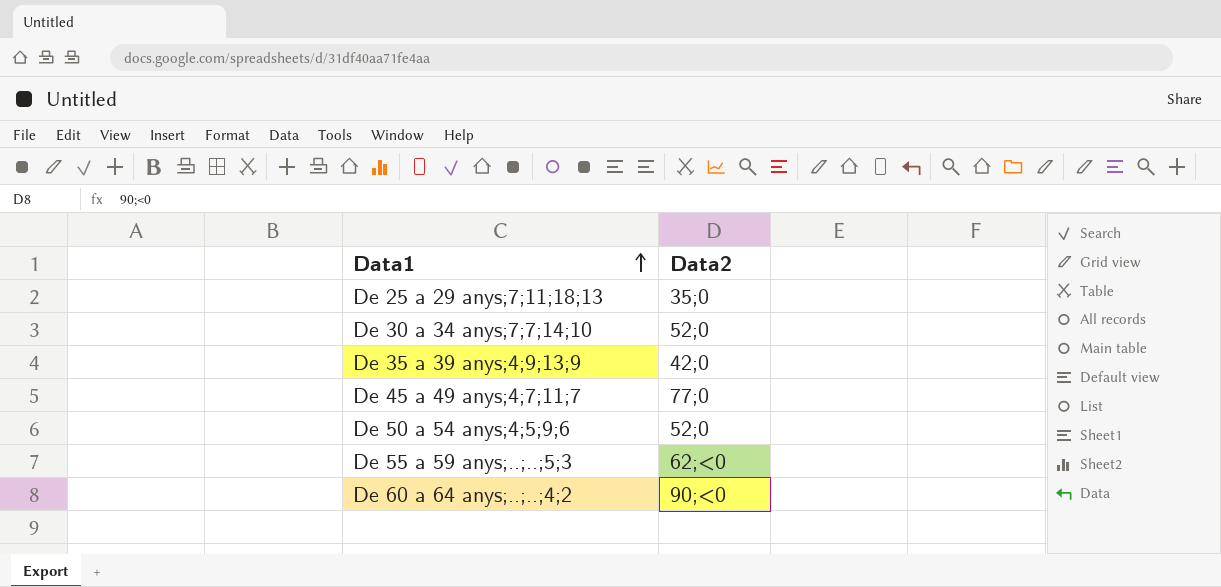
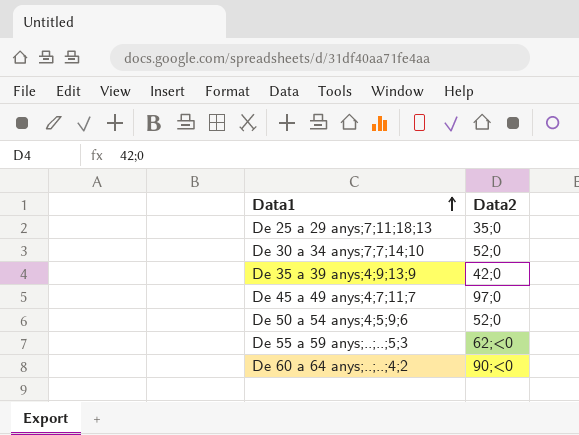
De 45 a 49 anys;4;7;11;7 | Data2: 77;0 -> 97;0

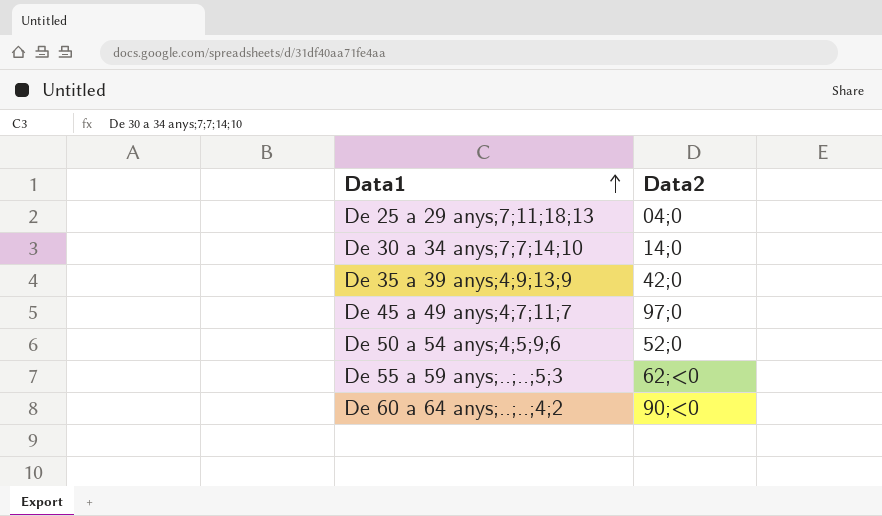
De 25 a 29 anys;7;11;18;13 | Data2: 35;0 -> 04;0
De 30 a 34 anys;7;7;14;10 | Data2: 52;0 -> 14;0

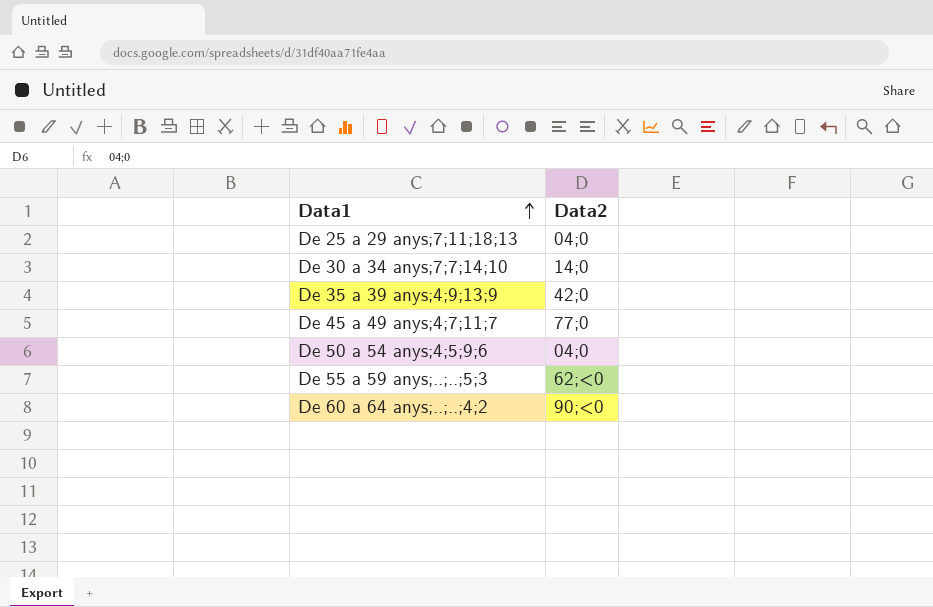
De 45 a 49 anys;4;7;11;7 | Data2: 97;0 -> 77;0
De 50 a 54 anys;4;5;9;6 | Data2: 52;0 -> 04;0

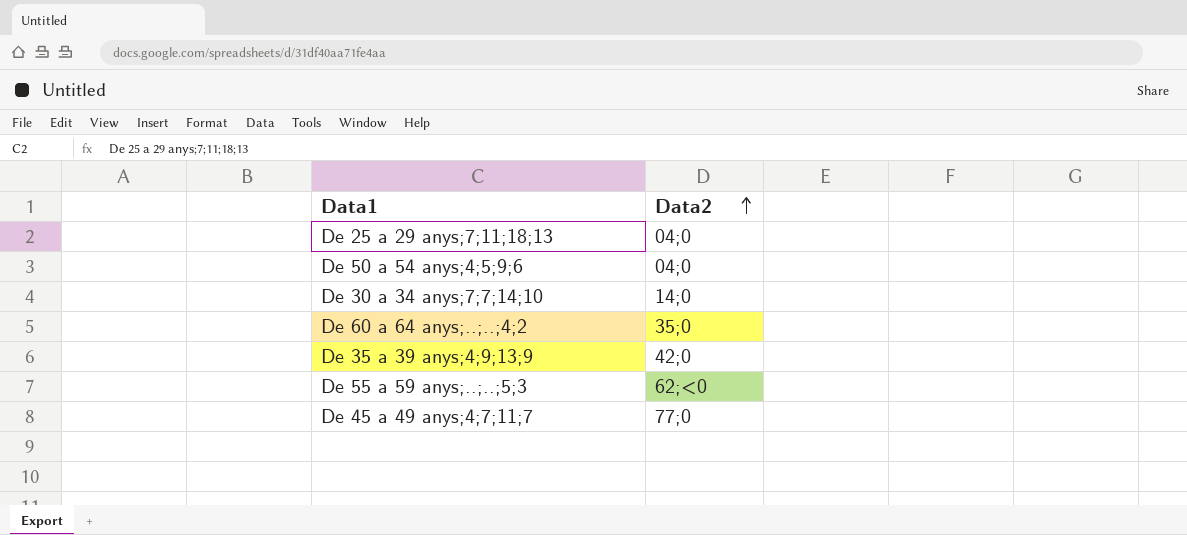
row order: Data1 ascending -> Data2 ascending
De 60 a 64 anys;..;..;4;2 | Data2: 90;<0 -> 35;0

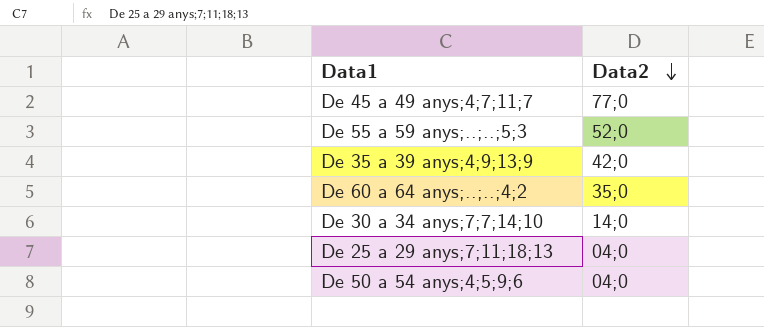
row order: Data2 ascending -> Data2 descending
De 55 a 59 anys;..;..;5;3 | Data2: 62;<0 -> 52;0

